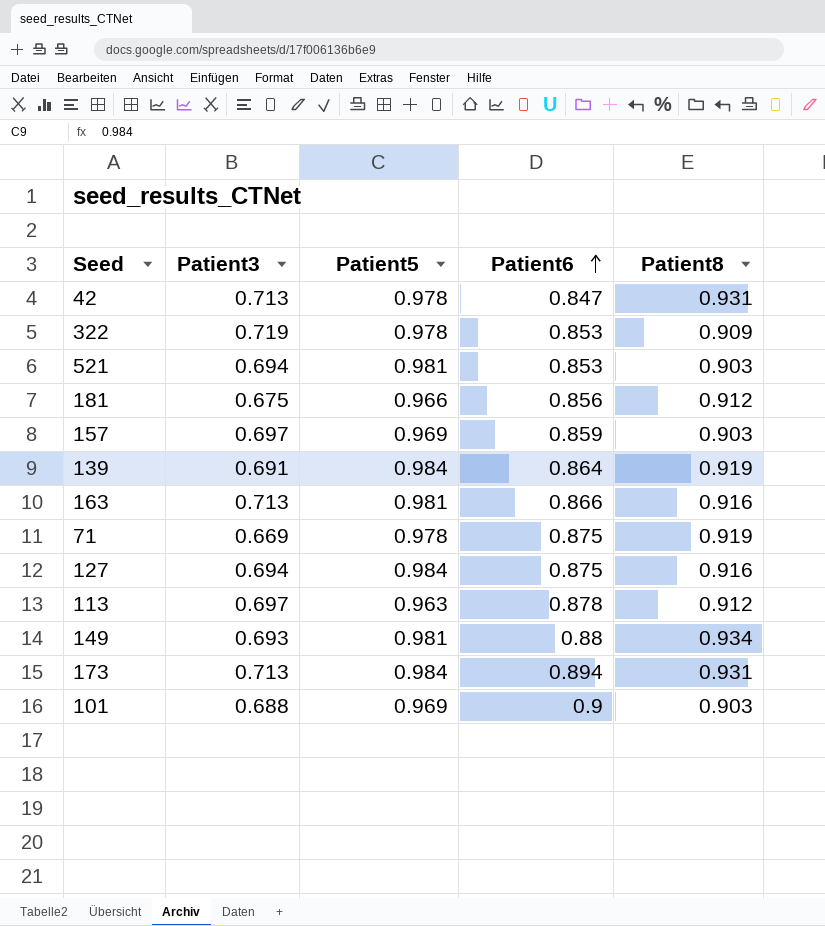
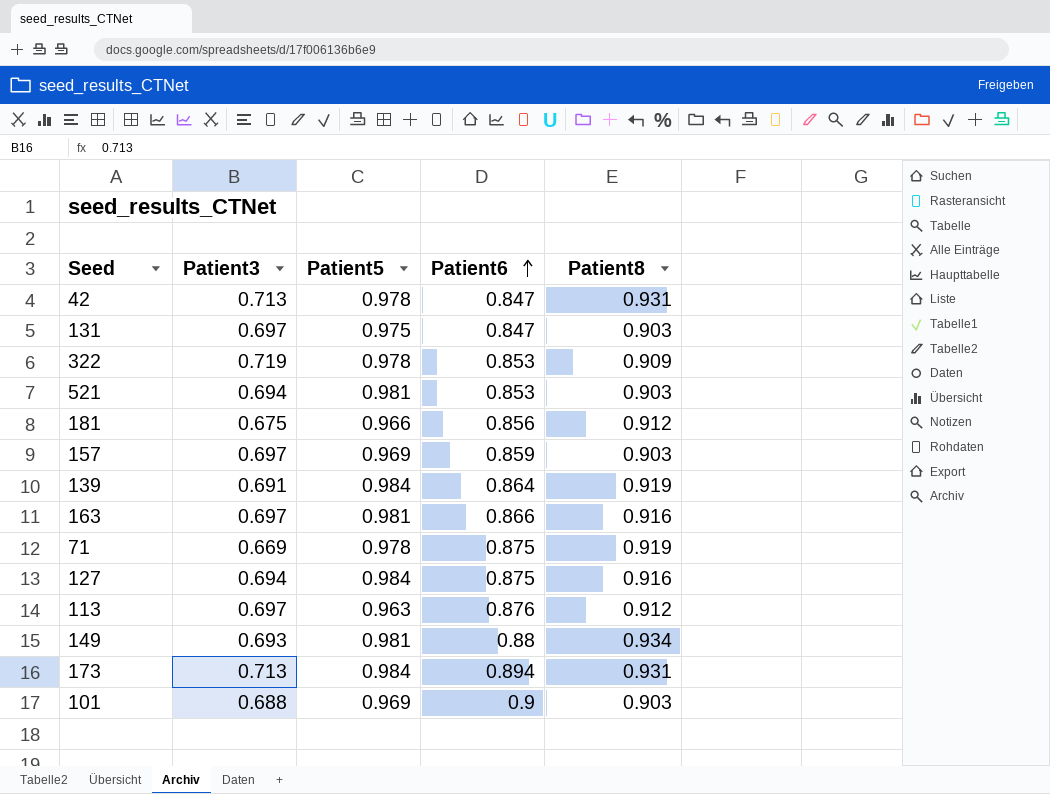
row 131: none -> 0.697 | 0.975 | 0.847 | 0.903
163 | Patient3: 0.713 -> 0.697
113 | Patient6: 0.878 -> 0.876

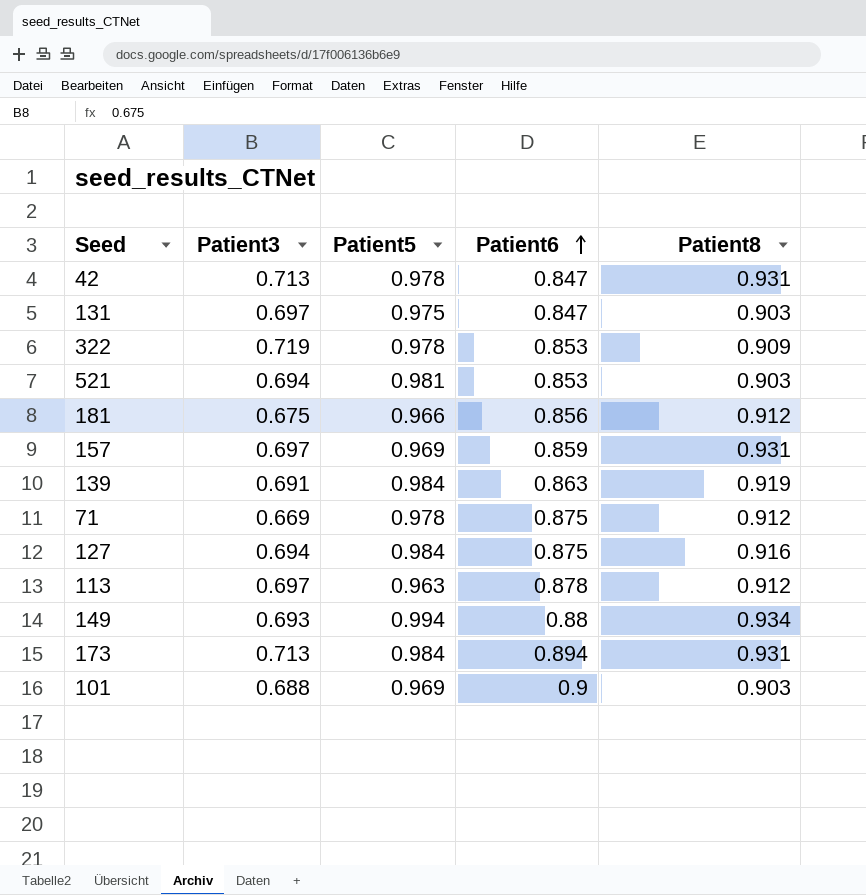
row 163: 0.697 | 0.981 | 0.866 | 0.916 -> none
157 | Patient8: 0.903 -> 0.931
139 | Patient6: 0.864 -> 0.863
71 | Patient8: 0.919 -> 0.912
113 | Patient6: 0.876 -> 0.878
149 | Patient5: 0.981 -> 0.994

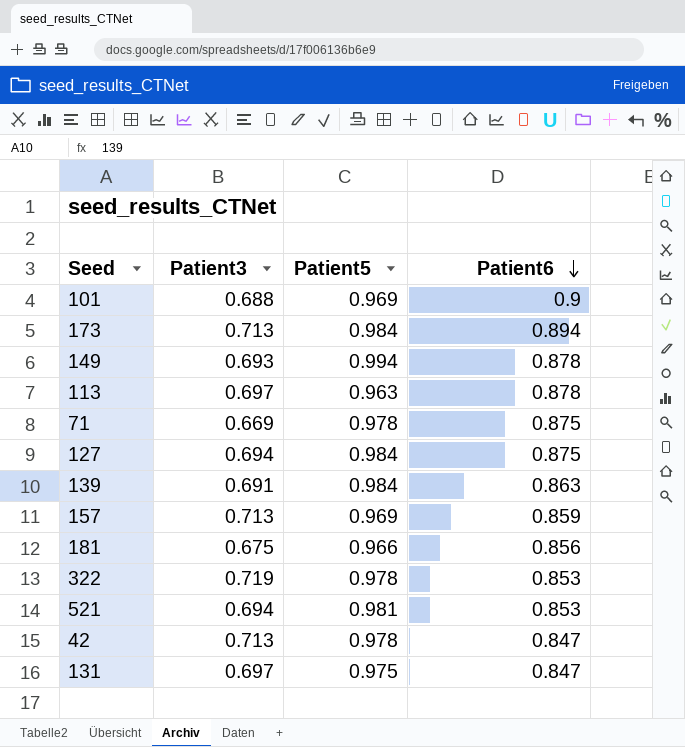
row order: Patient6 ascending -> Patient6 descending
column Patient8 | position: 5 -> none
149 | Patient6: 0.88 -> 0.878
157 | Patient3: 0.697 -> 0.713

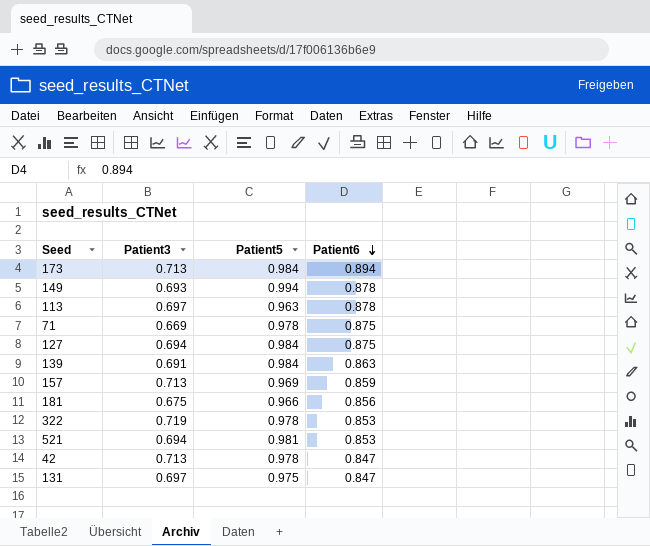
row 101: 0.688 | 0.969 | 0.9 -> none

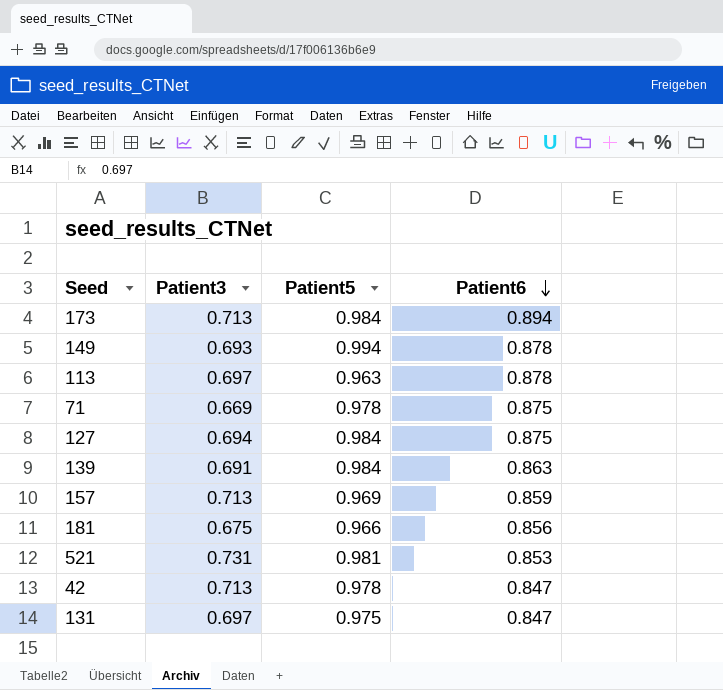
row 322: 0.719 | 0.978 | 0.853 -> none
521 | Patient3: 0.694 -> 0.731

